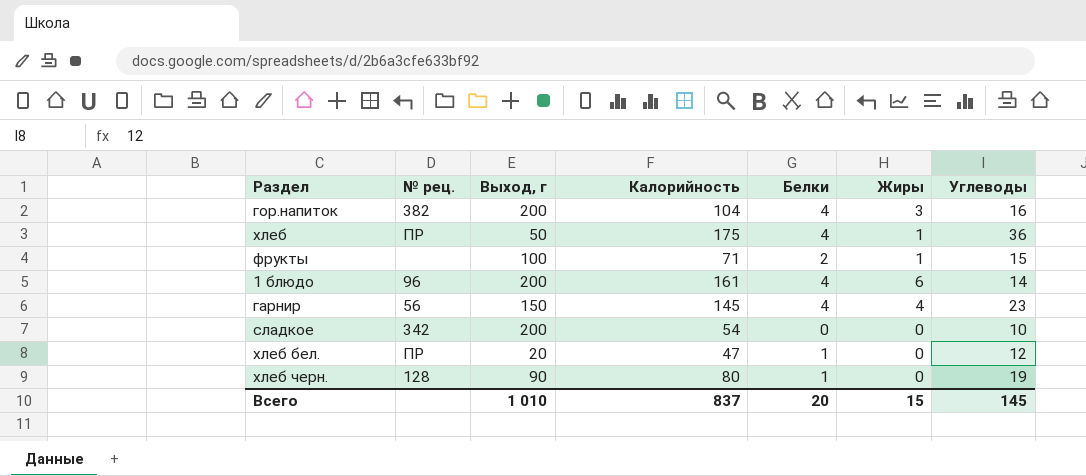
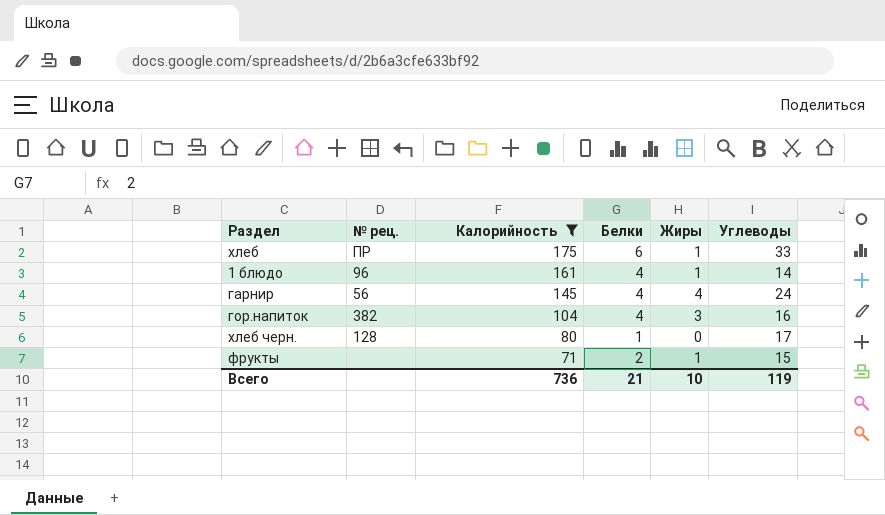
filter: none -> Калорийность >= 71
row order: none -> Калорийность descending
column Выход, г | position: 3 -> none
хлеб | Белки: 4 -> 6
хлеб | Углеводы: 36 -> 33
1 блюдо | Жиры: 6 -> 1
гарнир | Углеводы: 23 -> 24
хлеб черн. | Углеводы: 19 -> 17
Всего | Калорийность: 837 -> 736
Всего | Белки: 20 -> 21
Всего | Жиры: 15 -> 10
Всего | Углеводы: 145 -> 119

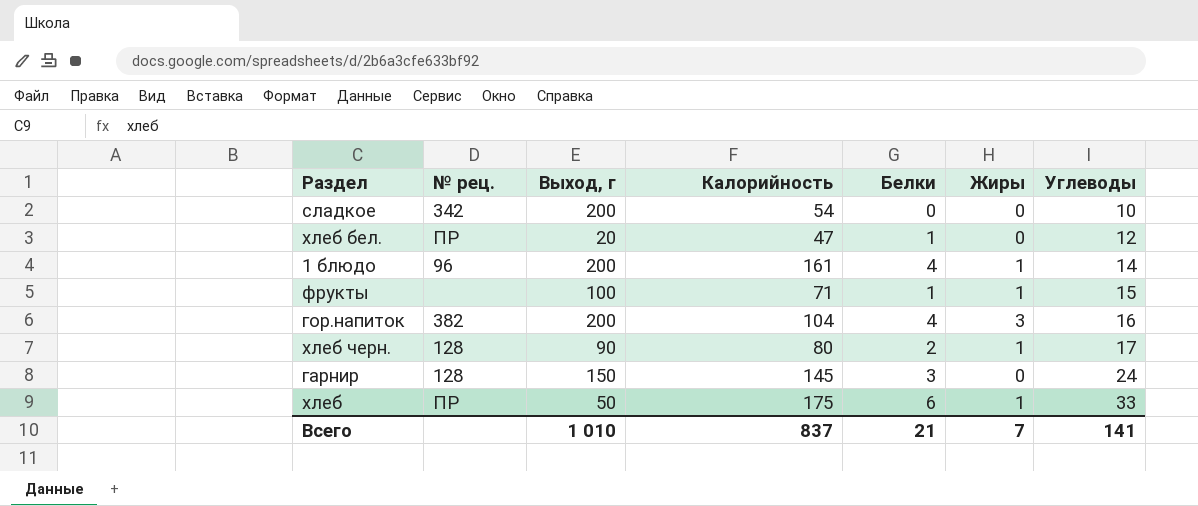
filter: Калорийность >= 71 -> none
row order: Калорийность descending -> Углеводы ascending
column Выход, г | position: none -> 3
фрукты | Белки: 2 -> 1
хлеб черн. | Белки: 1 -> 2
хлеб черн. | Жиры: 0 -> 1
гарнир | № рец.: 56 -> 128
гарнир | Белки: 4 -> 3
гарнир | Жиры: 4 -> 0
Всего | Калорийность: 736 -> 837
Всего | Жиры: 10 -> 7
Всего | Углеводы: 119 -> 141

